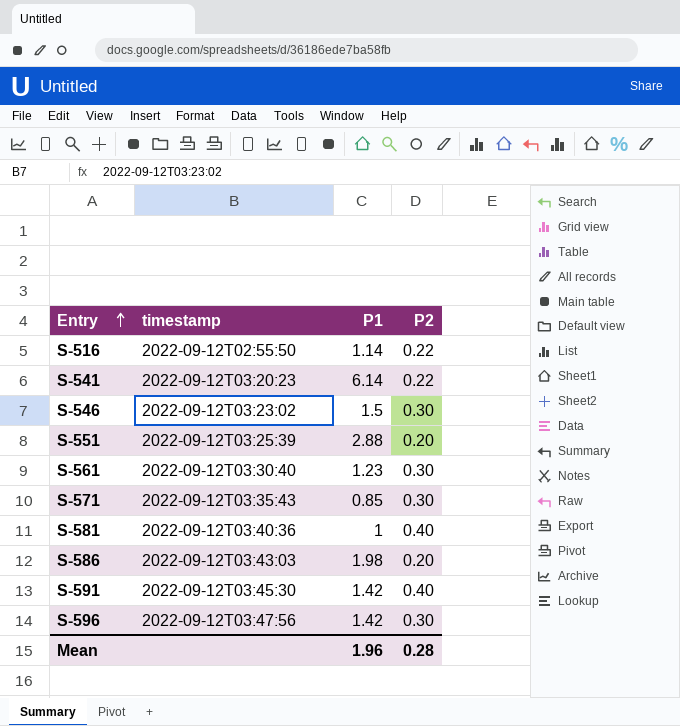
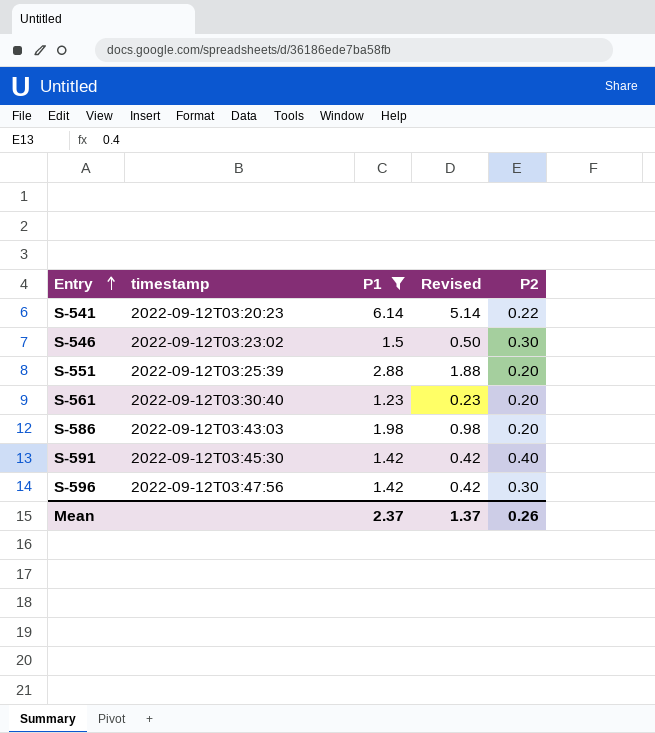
filter: none -> P1 >= 1.23
column Revised | formula: none -> [P1] - 1
S-561 | P2: 0.30 -> 0.20
Mean | P1: 1.96 -> 2.37
Mean | P2: 0.28 -> 0.26

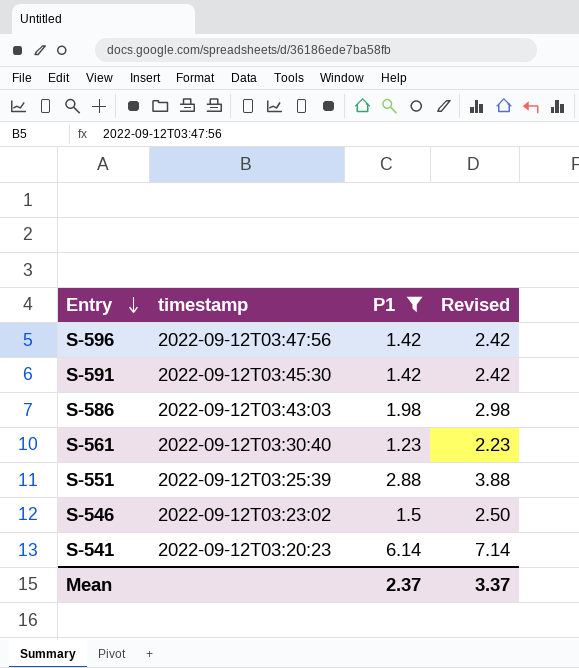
row order: Entry ascending -> Entry descending
column P2 | position: 5 -> none
column Revised | formula: [P1] - 1 -> [P1] + 1
Mean | Revised: 1.37 -> 3.37

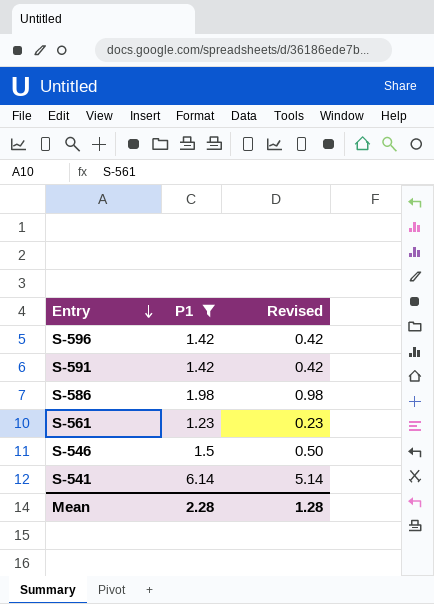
column timestamp | position: 2 -> none
column Revised | formula: [P1] + 1 -> [P1] - 1
row S-551: 2022-09-12T03:25:39 | 2.88 | 3.88 -> none
Mean | P1: 2.37 -> 2.28
Mean | Revised: 3.37 -> 1.28

